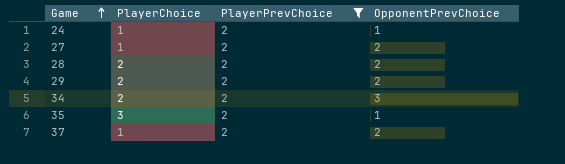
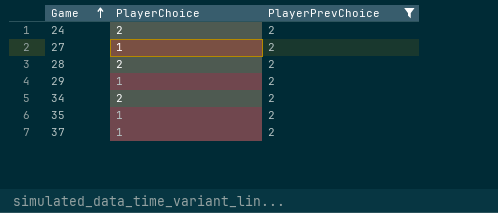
column OpponentPrevChoice | position: 4 -> none
24 | PlayerChoice: 1 -> 2
29 | PlayerChoice: 2 -> 1
35 | PlayerChoice: 3 -> 1

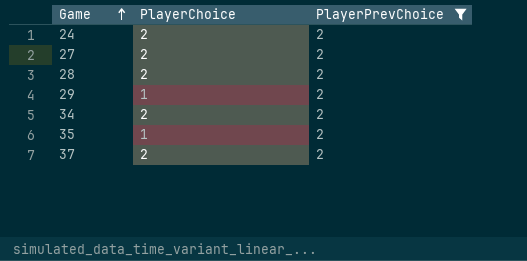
27 | PlayerChoice: 1 -> 2
37 | PlayerChoice: 1 -> 2

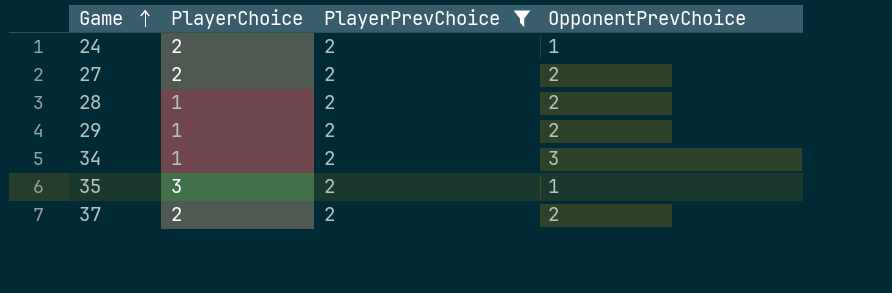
column OpponentPrevChoice | position: none -> 4
28 | PlayerChoice: 2 -> 1
34 | PlayerChoice: 2 -> 1
35 | PlayerChoice: 1 -> 3

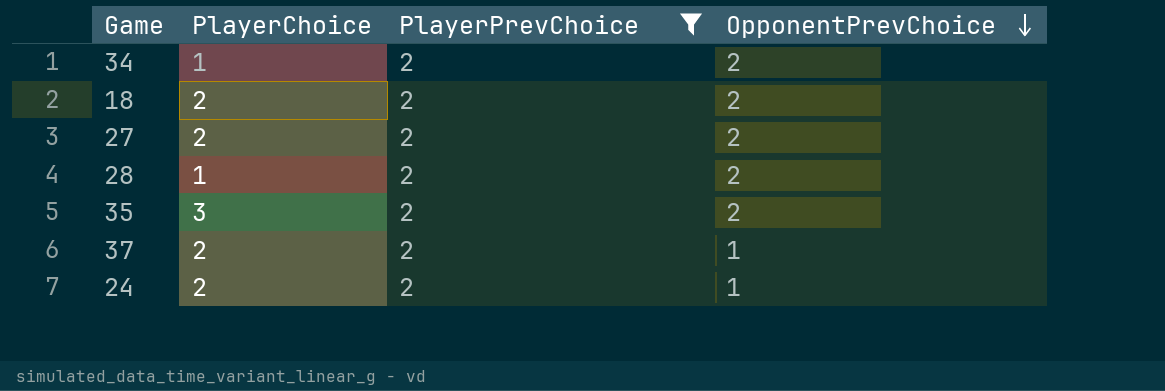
row order: Game ascending -> OpponentPrevChoice descending
row 29: 1 | 2 | 2 -> none
34 | OpponentPrevChoice: 3 -> 2
row 18: none -> 2 | 2 | 2
35 | OpponentPrevChoice: 1 -> 2
37 | OpponentPrevChoice: 2 -> 1

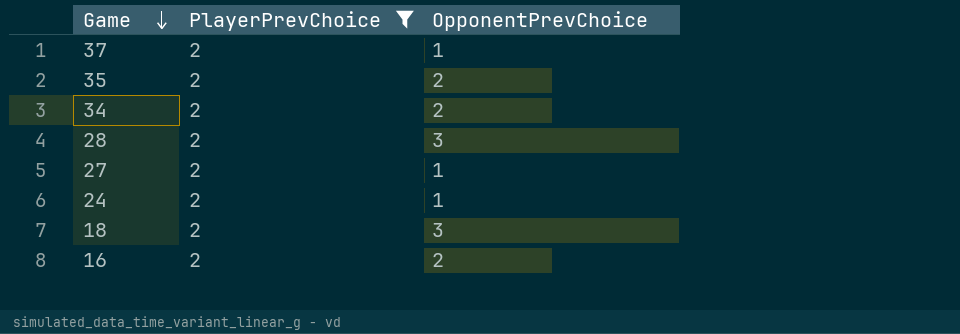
row order: OpponentPrevChoice descending -> Game descending
column PlayerChoice | position: 2 -> none
28 | OpponentPrevChoice: 2 -> 3
27 | OpponentPrevChoice: 2 -> 1
18 | OpponentPrevChoice: 2 -> 3
row 16: none -> 2 | 2

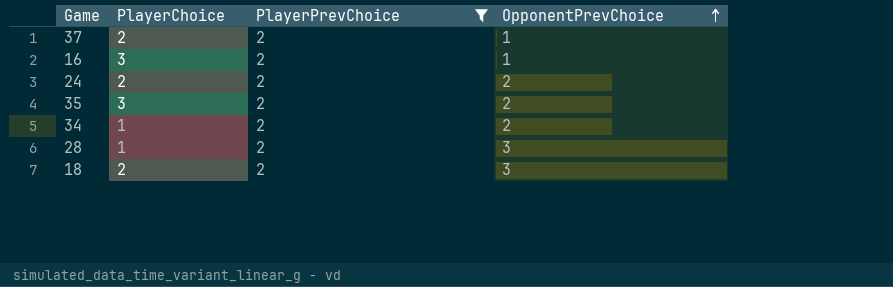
row order: Game descending -> OpponentPrevChoice ascending
column PlayerChoice | position: none -> 2
row 27: 2 | 1 -> none
16 | OpponentPrevChoice: 2 -> 1
24 | OpponentPrevChoice: 1 -> 2

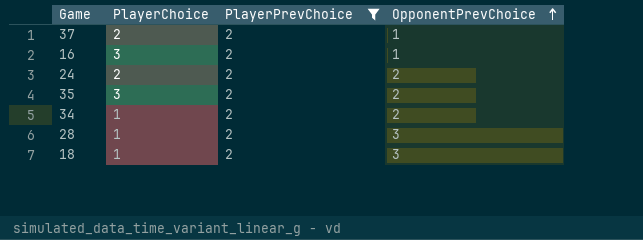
18 | PlayerChoice: 2 -> 1

